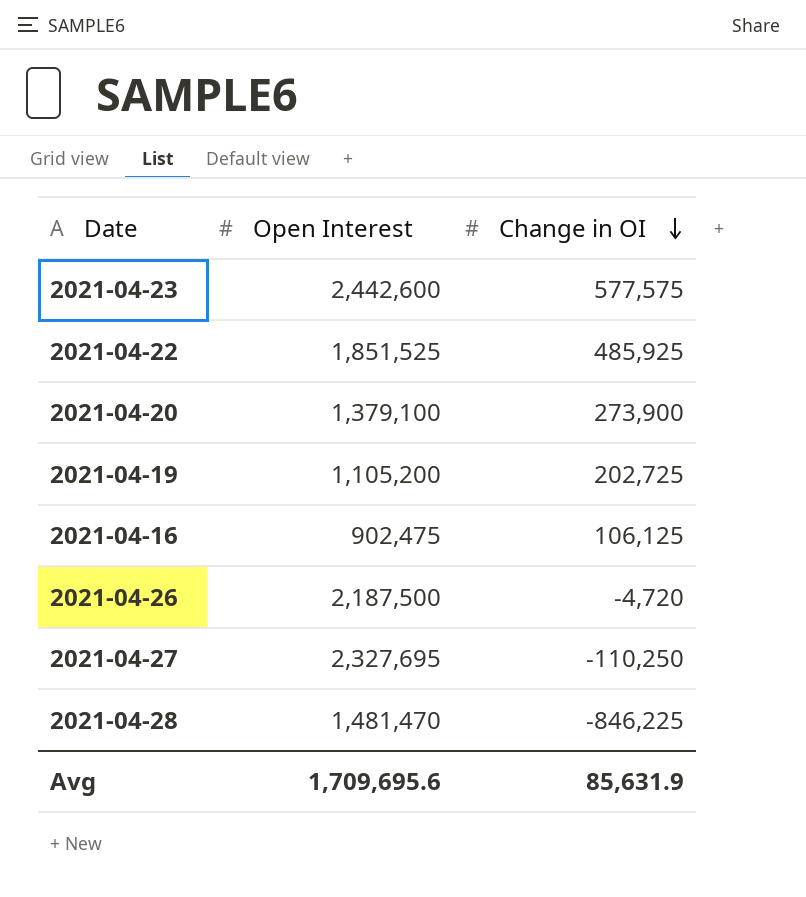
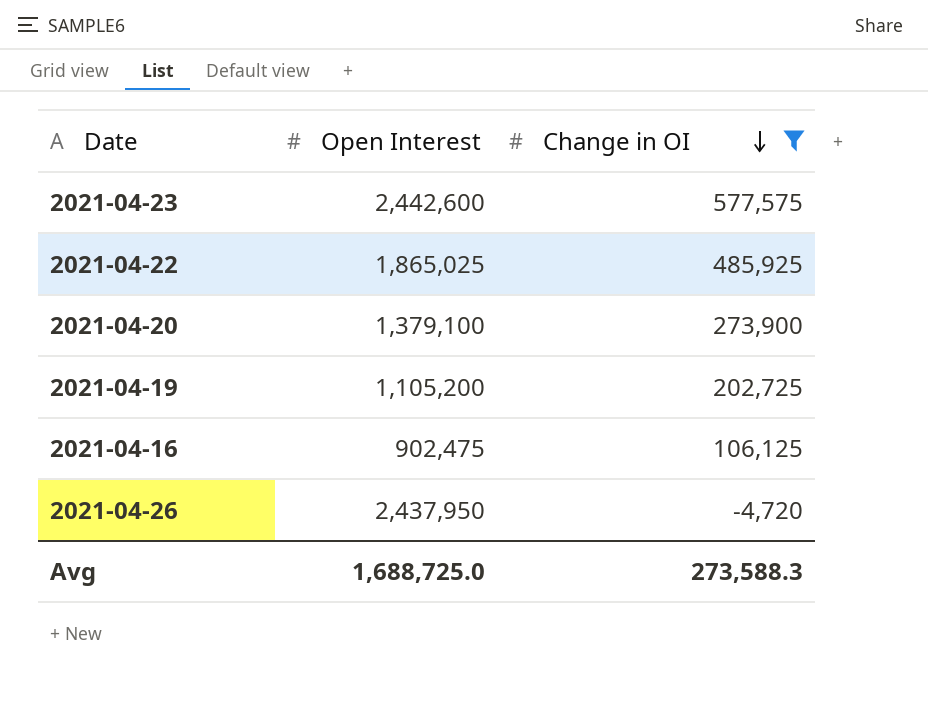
filter: none -> Change in OI >= -4,720
2021-04-22 | Open Interest: 1,851,525 -> 1,865,025
2021-04-26 | Open Interest: 2,187,500 -> 2,437,950
Avg | Open Interest: 1,709,695.6 -> 1,688,725.0
Avg | Change in OI: 85,631.9 -> 273,588.3

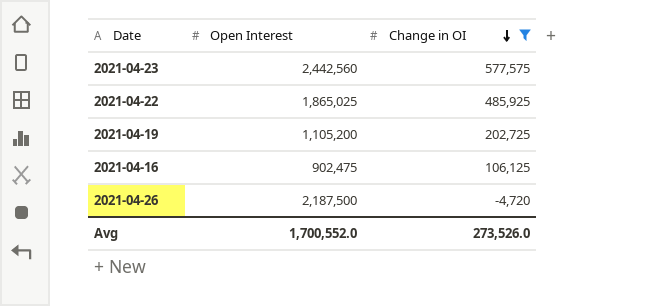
row 2021-04-20: 1,379,100 | 273,900 -> none
2021-04-23 | Open Interest: 2,442,600 -> 2,442,560
2021-04-26 | Open Interest: 2,437,950 -> 2,187,500
Avg | Open Interest: 1,688,725.0 -> 1,700,552.0
Avg | Change in OI: 273,588.3 -> 273,526.0

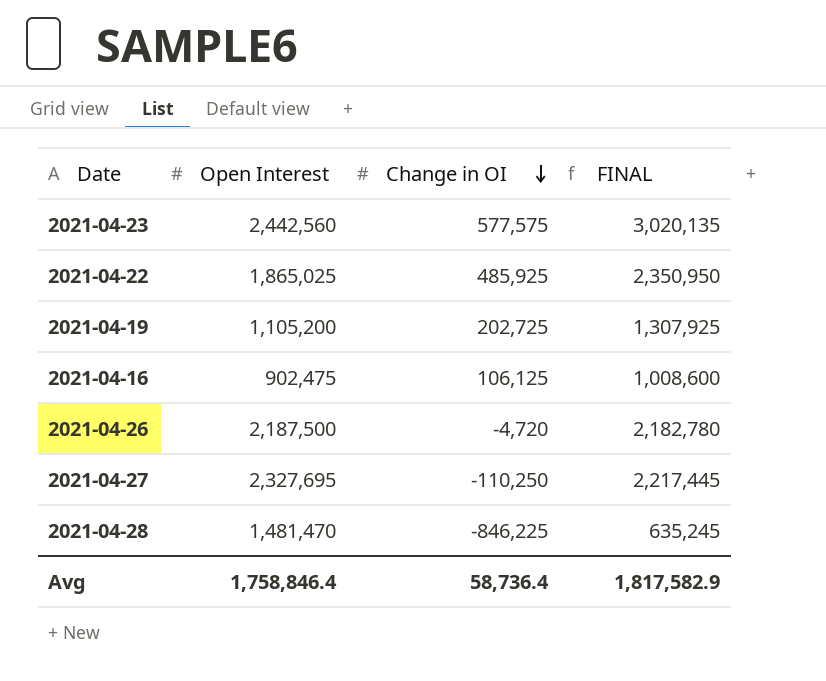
filter: Change in OI >= -4,720 -> none
column FINAL | formula: none -> [Open Interest] + [Change in OI]
Avg | Open Interest: 1,700,552.0 -> 1,758,846.4
Avg | Change in OI: 273,526.0 -> 58,736.4

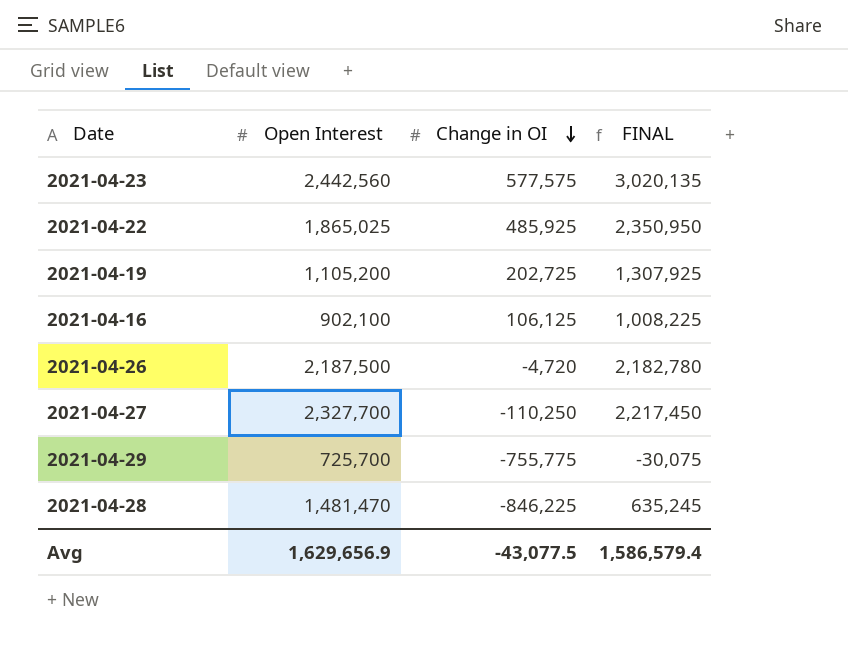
2021-04-16 | Open Interest: 902,475 -> 902,100
2021-04-16 | FINAL: 1,008,600 -> 1,008,225
2021-04-27 | Open Interest: 2,327,695 -> 2,327,700
2021-04-27 | FINAL: 2,217,445 -> 2,217,450
row 2021-04-29: none -> 725,700 | -755,775 | -30,075
Avg | Open Interest: 1,758,846.4 -> 1,629,656.9
Avg | Change in OI: 58,736.4 -> -43,077.5
Avg | FINAL: 1,817,582.9 -> 1,586,579.4

